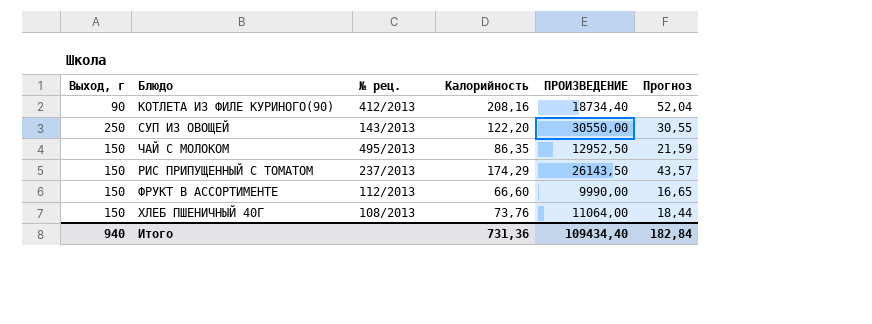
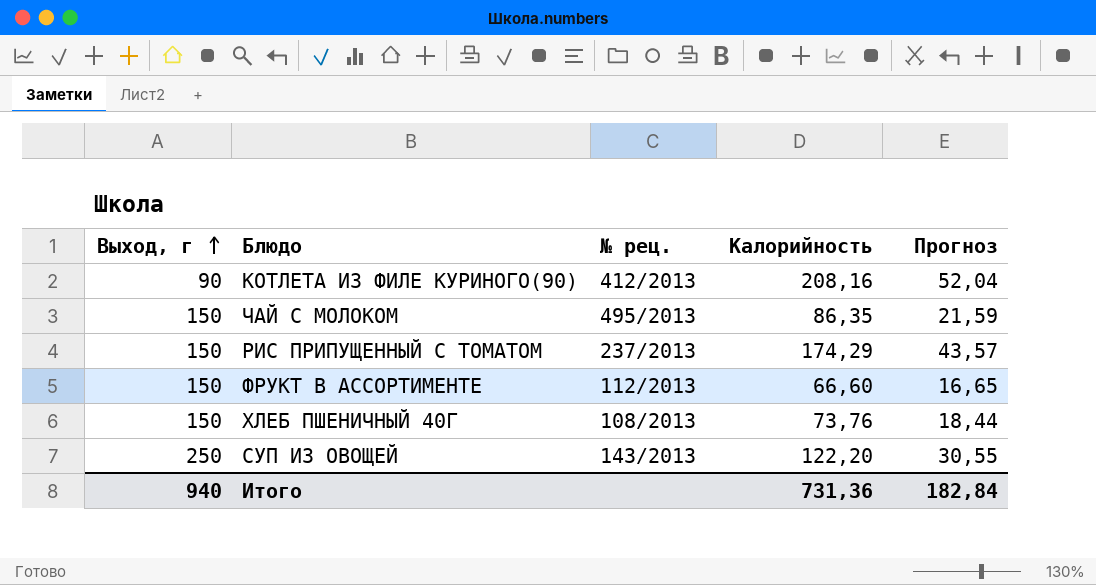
row order: none -> Выход, г ascending
column ПРОИЗВЕДЕНИЕ | formula: [Выход, г] * [Калорийность] -> none

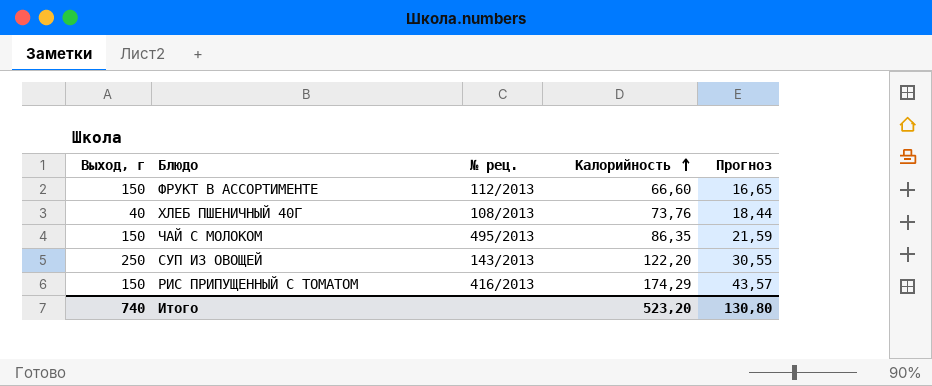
row order: Выход, г ascending -> Калорийность ascending
row КОТЛЕТА ИЗ ФИЛЕ КУРИНОГО(90): 90 | 412/2013 | 208,16 | 52,04 -> none
ХЛЕБ ПШЕНИЧНЫЙ 40Г | Выход, г: 150 -> 40
РИС ПРИПУЩЕННЫЙ С ТОМАТОМ | № рец.: 237/2013 -> 416/2013
Итого | Выход, г: 940 -> 740
Итого | Калорийность: 731,36 -> 523,20
Итого | Прогноз: 182,84 -> 130,80

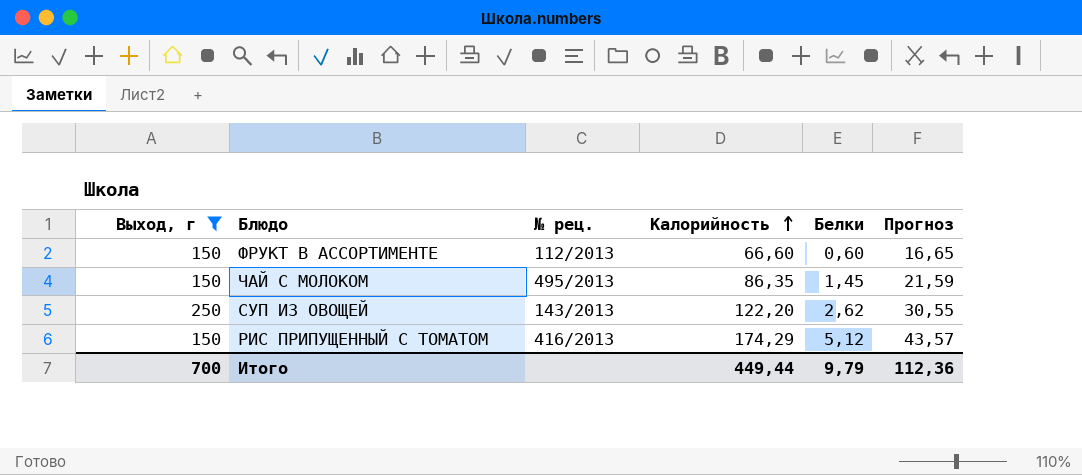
filter: none -> Выход, г != 40
column Белки | position: none -> 5
Итого | Выход, г: 740 -> 700
Итого | Калорийность: 523,20 -> 449,44
Итого | Прогноз: 130,80 -> 112,36

